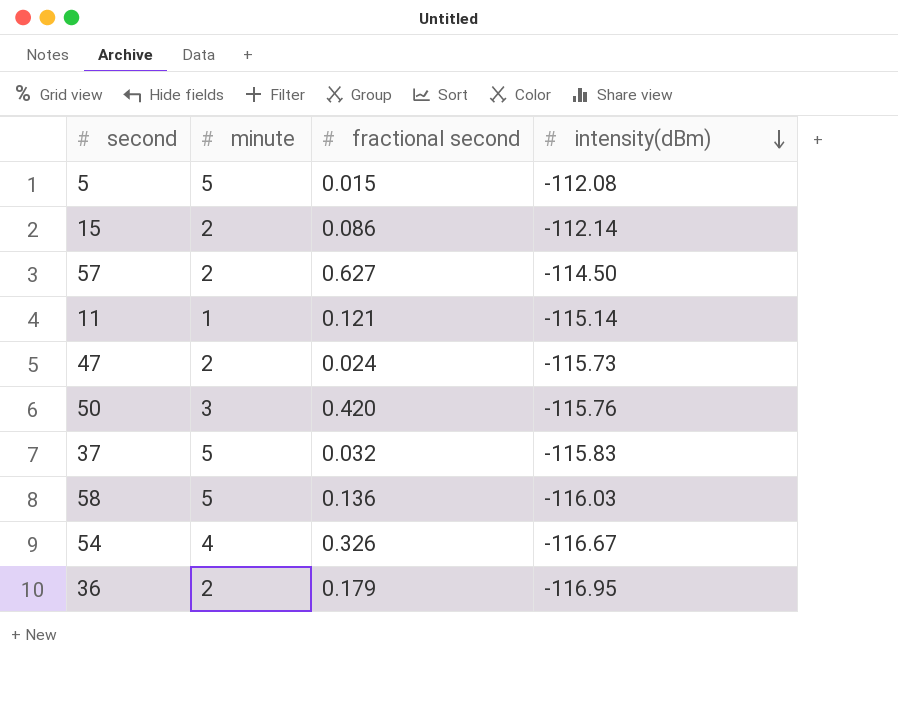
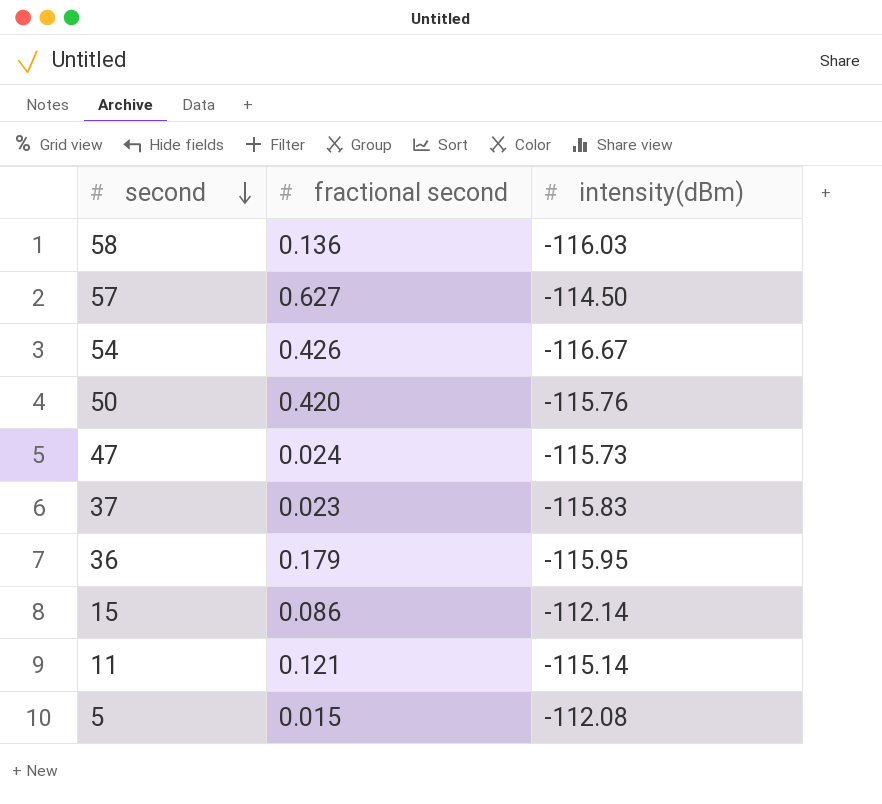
row order: intensity(dBm) descending -> second descending
column minute | position: 2 -> none
54 | fractional second: 0.326 -> 0.426
37 | fractional second: 0.032 -> 0.023
36 | intensity(dBm): -116.95 -> -115.95

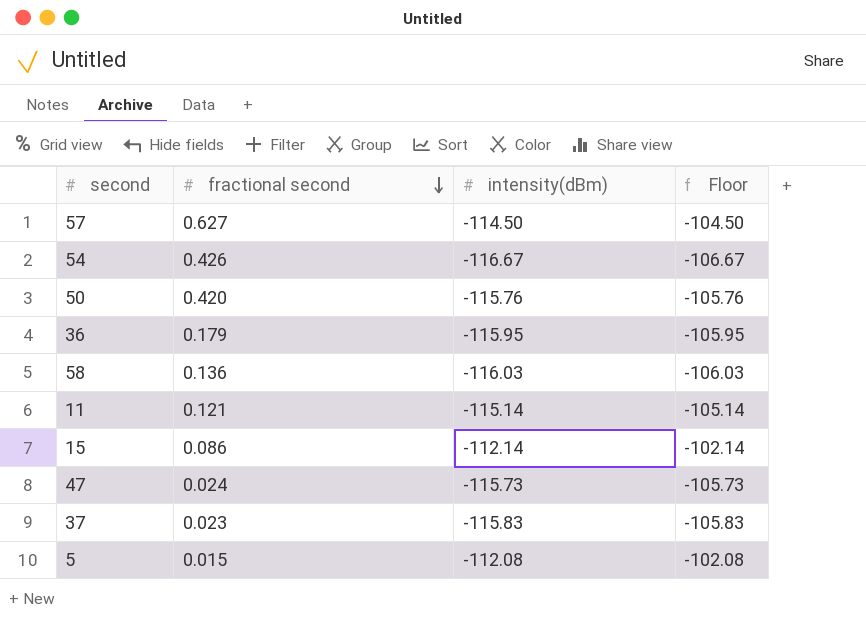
row order: second descending -> fractional second descending
column Floor | formula: none -> [intensity(dBm)] + 10

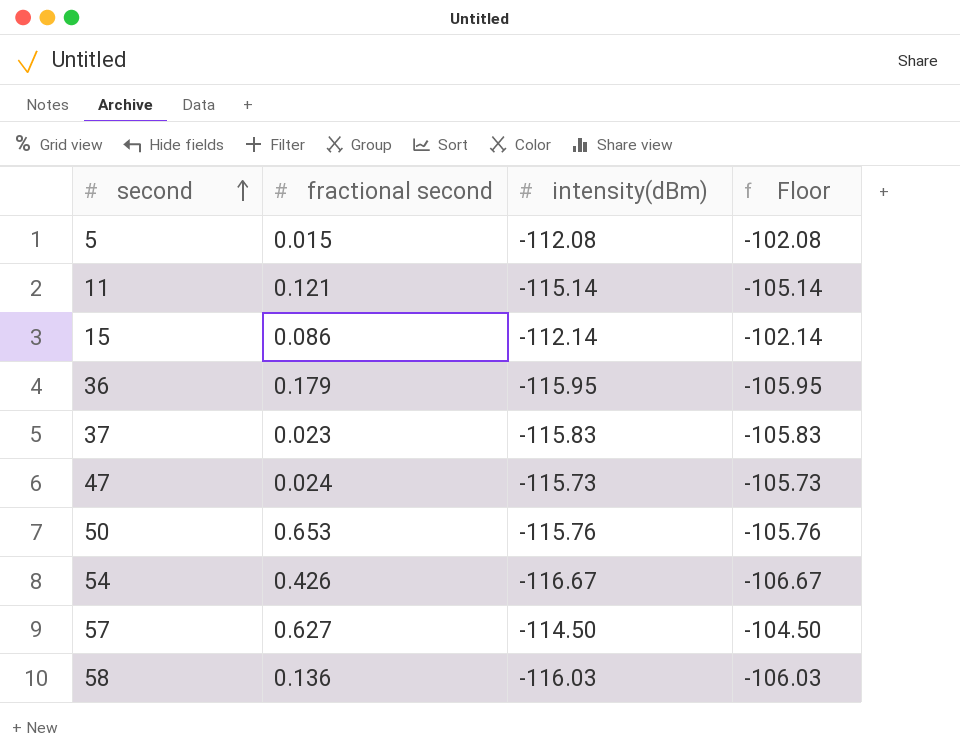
row order: fractional second descending -> second ascending
50 | fractional second: 0.420 -> 0.653

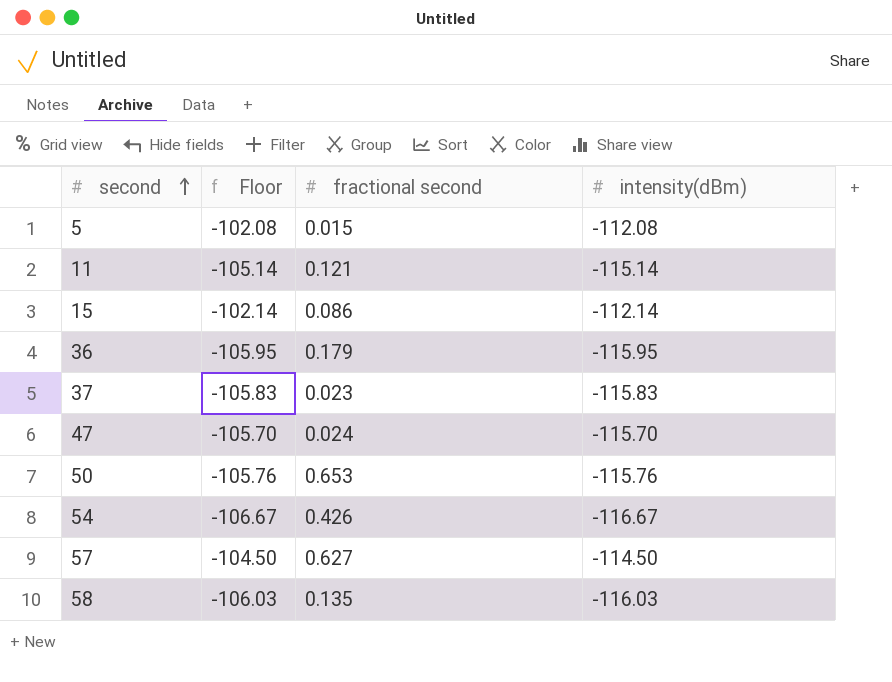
column Floor | position: 4 -> 2
47 | Floor: -105.73 -> -105.70
47 | intensity(dBm): -115.73 -> -115.70
58 | fractional second: 0.136 -> 0.135

